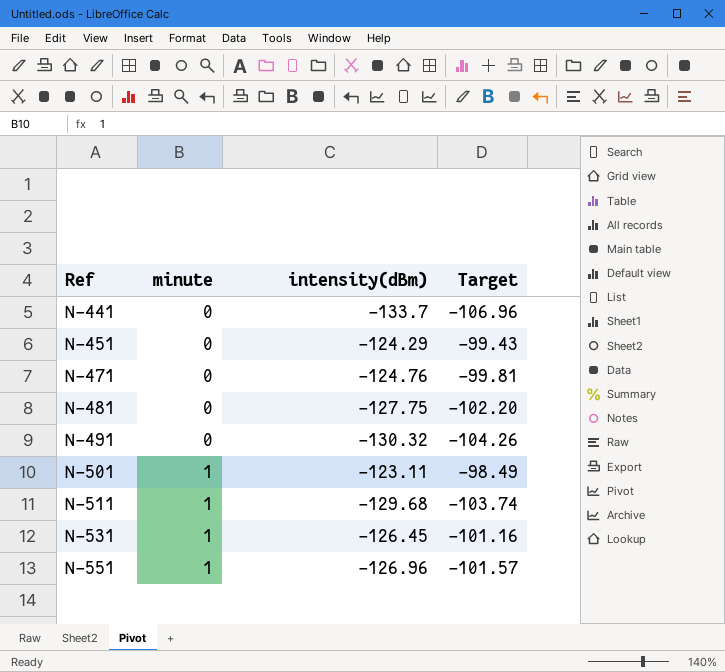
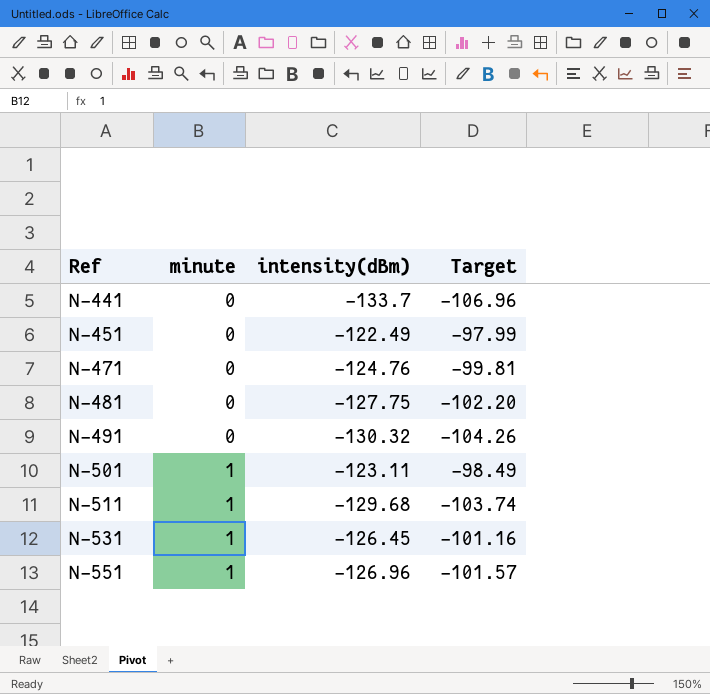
N-451 | intensity(dBm): -124.29 -> -122.49
N-451 | Target: -99.43 -> -97.99

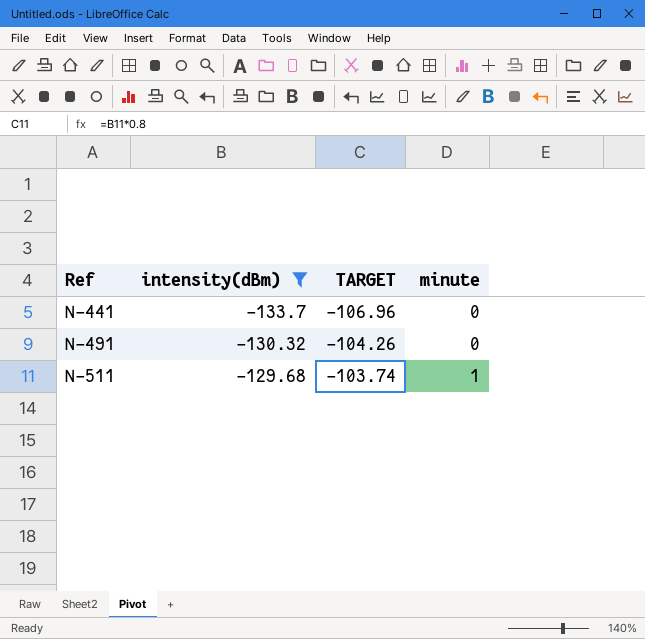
filter: none -> intensity(dBm) <= -129.68
column name: Target -> TARGET
column minute | position: 2 -> 4

